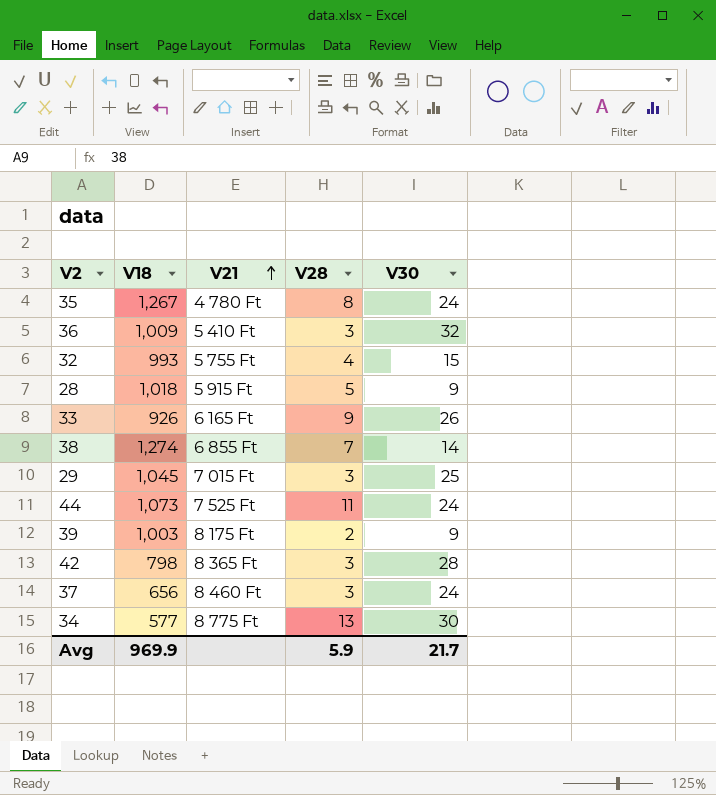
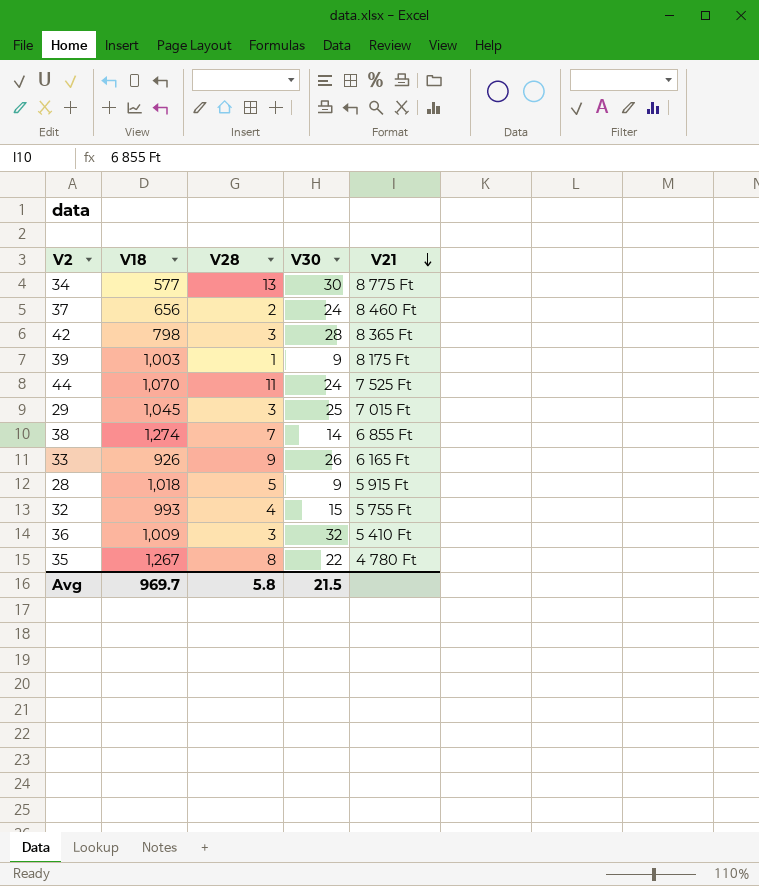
row order: V21 ascending -> V21 descending
column V21 | position: 3 -> 5
37 | V28: 3 -> 2
39 | V28: 2 -> 1
44 | V18: 1,073 -> 1,070
35 | V30: 24 -> 22
Avg | V18: 969.9 -> 969.7
Avg | V28: 5.9 -> 5.8
Avg | V30: 21.7 -> 21.5

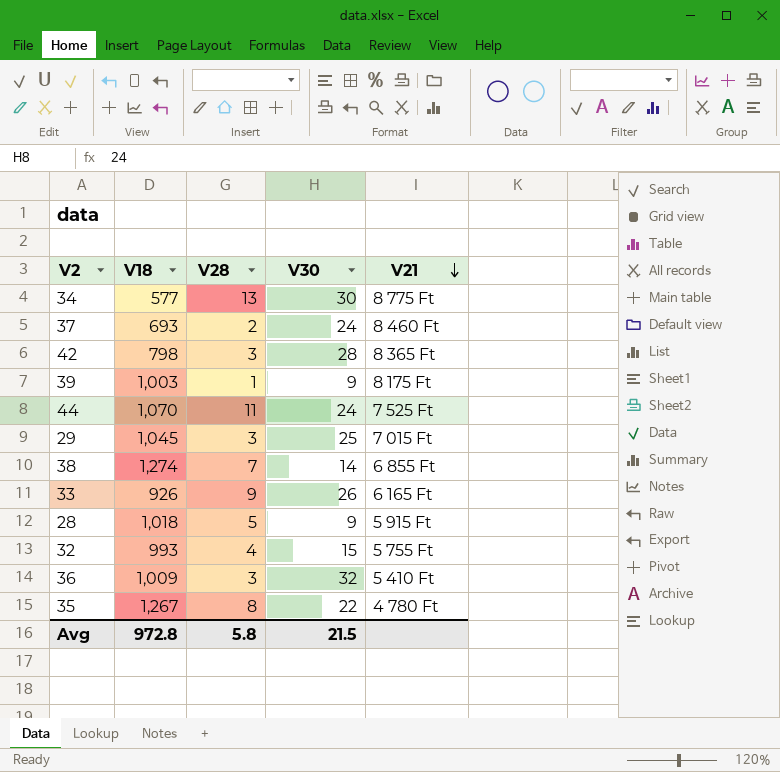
37 | V18: 656 -> 693
Avg | V18: 969.7 -> 972.8

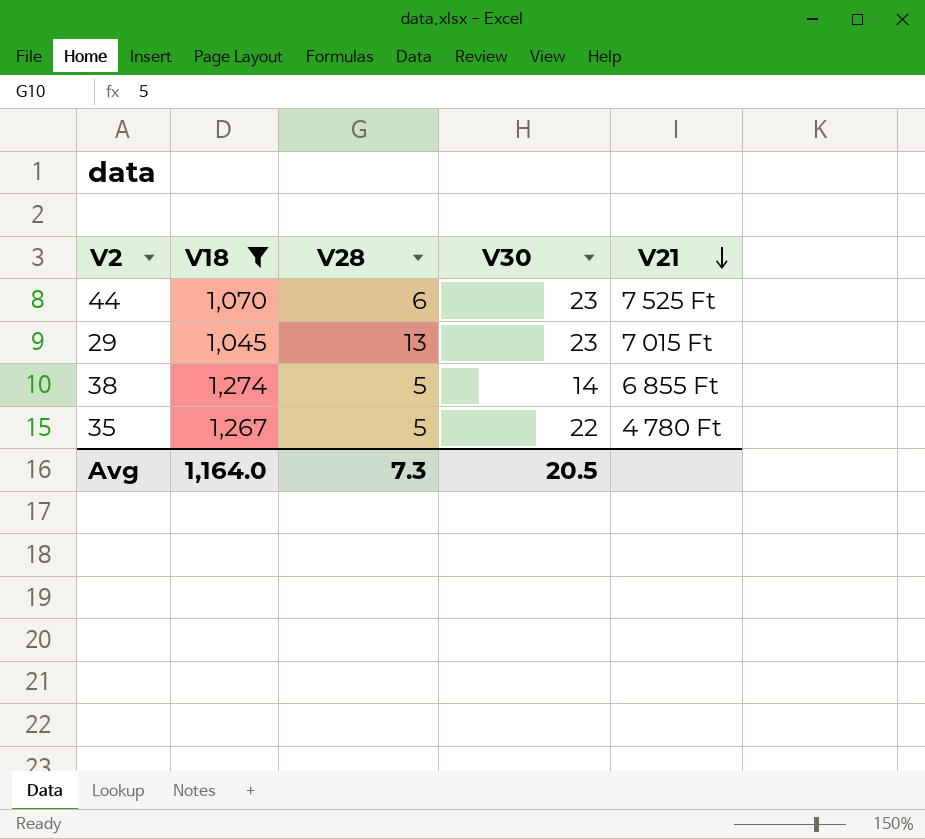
filter: none -> V18 >= 1,045
44 | V28: 11 -> 6
44 | V30: 24 -> 23
29 | V28: 3 -> 13
29 | V30: 25 -> 23
38 | V28: 7 -> 5
35 | V28: 8 -> 5
Avg | V18: 972.8 -> 1,164.0
Avg | V28: 5.8 -> 7.3
Avg | V30: 21.5 -> 20.5

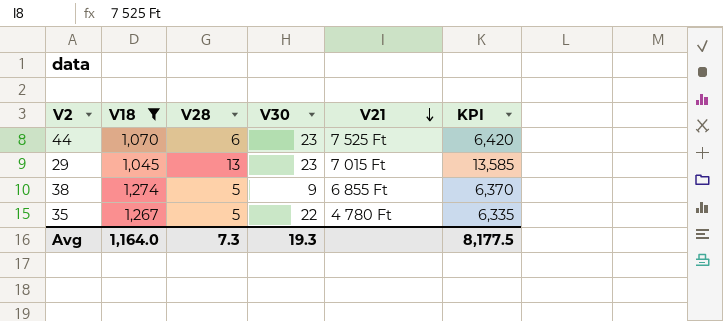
column KPI | formula: none -> [V18] * [V28]
38 | V30: 14 -> 9
Avg | V30: 20.5 -> 19.3

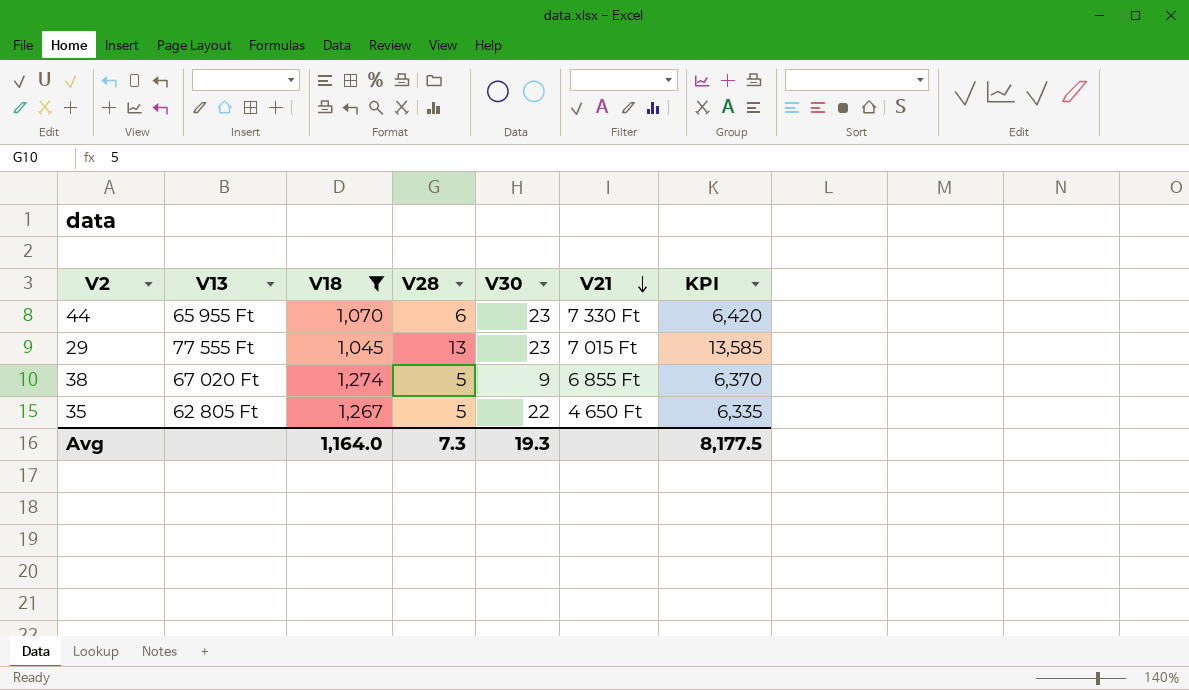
column V13 | position: none -> 2
44 | V21: 7 525 Ft -> 7 330 Ft
35 | V21: 4 780 Ft -> 4 650 Ft

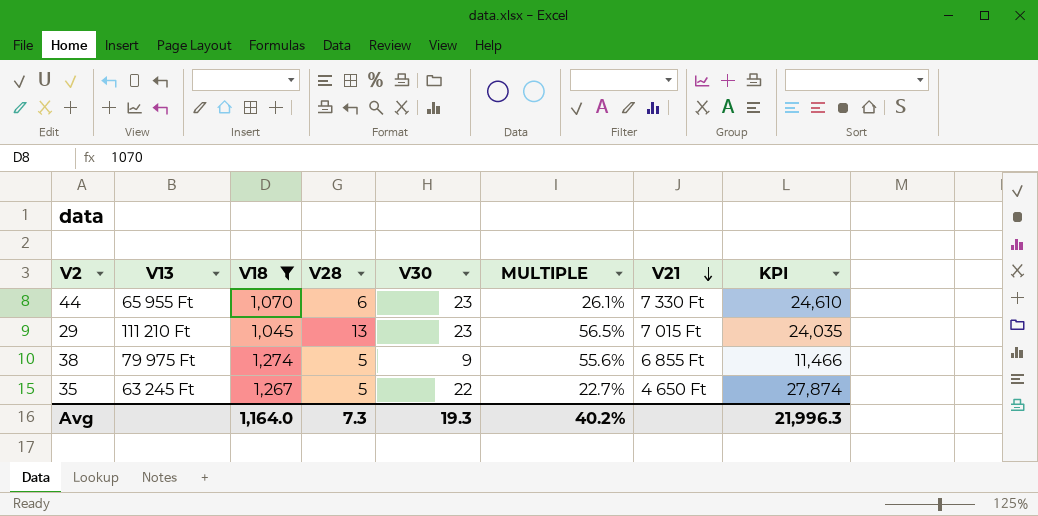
column MULTIPLE | formula: none -> [V28] / [V30]
column KPI | formula: [V18] * [V28] -> [V18] * [V30]
29 | V13: 77 555 Ft -> 111 210 Ft
38 | V13: 67 020 Ft -> 79 975 Ft
35 | V13: 62 805 Ft -> 63 245 Ft
Avg | KPI: 8,177.5 -> 21,996.3

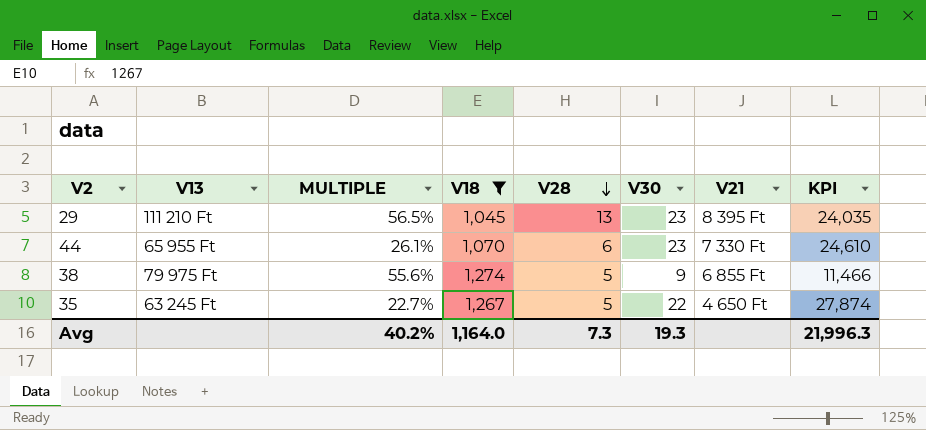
row order: V21 descending -> V28 descending
column MULTIPLE | position: 6 -> 3
29 | V21: 7 015 Ft -> 8 395 Ft

